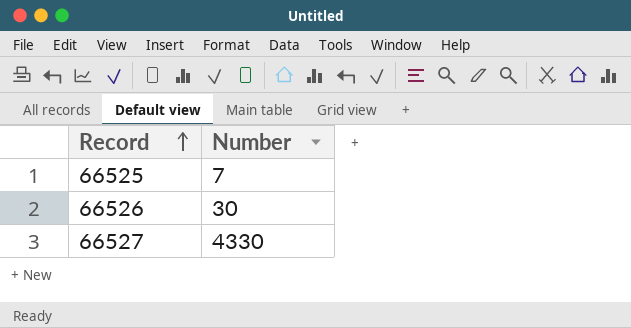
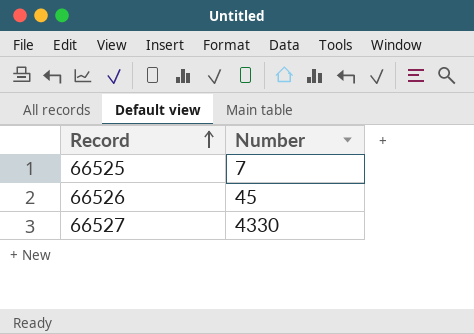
66526 | Number: 30 -> 45

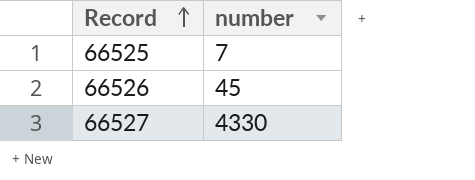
column name: Number -> number

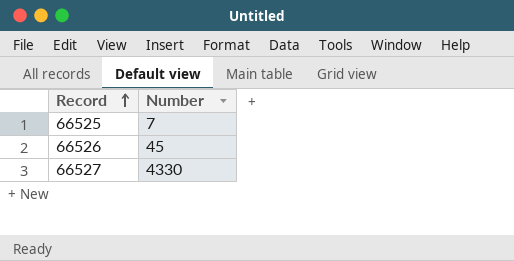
column name: number -> Number

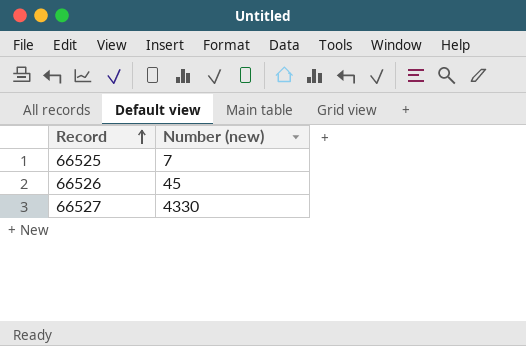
column name: Number -> Number (new)

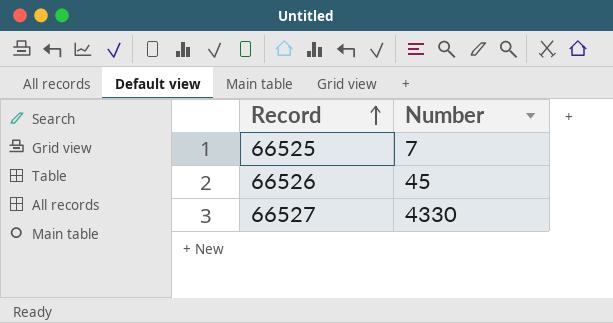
column name: Number (new) -> Number

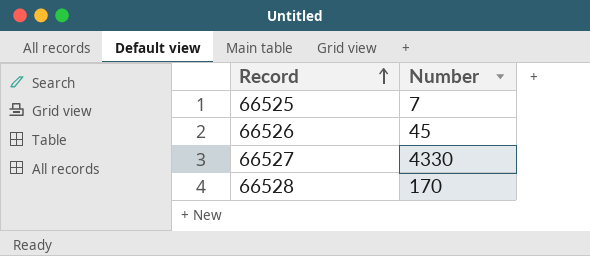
row 66528: none -> 170

